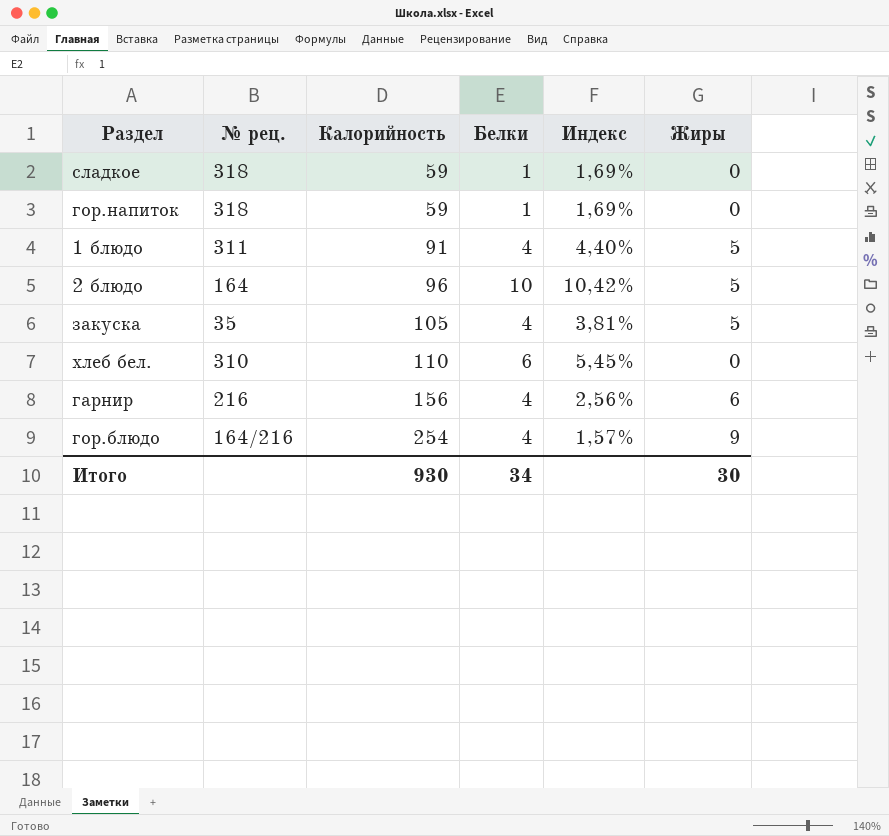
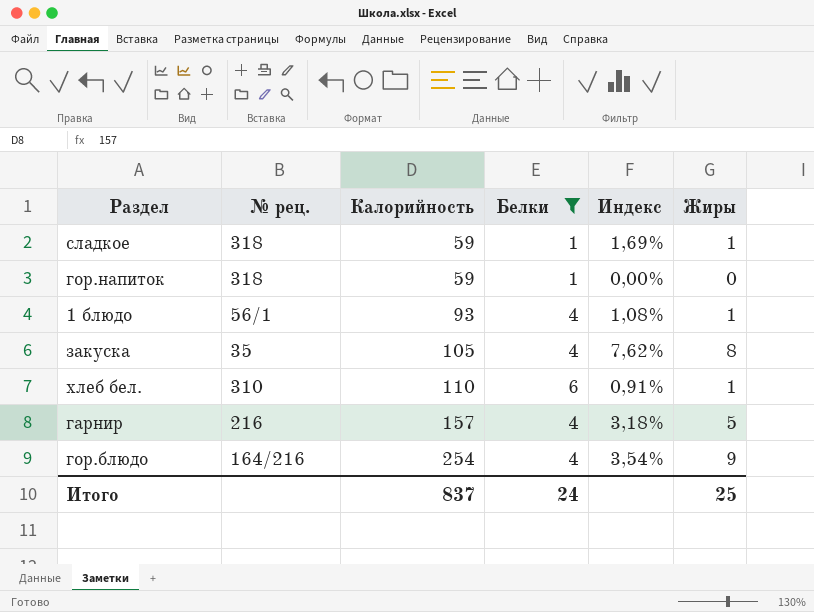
filter: none -> Белки != 10
column Индекс | formula: [Белки] / [Калорийность] -> [Жиры] / [Калорийность]
сладкое | Жиры: 0 -> 1
1 блюдо | № рец.: 311 -> 56/1
1 блюдо | Калорийность: 91 -> 93
1 блюдо | Жиры: 5 -> 1
закуска | Жиры: 5 -> 8
хлеб бел. | Жиры: 0 -> 1
гарнир | Калорийность: 156 -> 157
гарнир | Жиры: 6 -> 5
Итого | Калорийность: 930 -> 837
Итого | Белки: 34 -> 24
Итого | Жиры: 30 -> 25

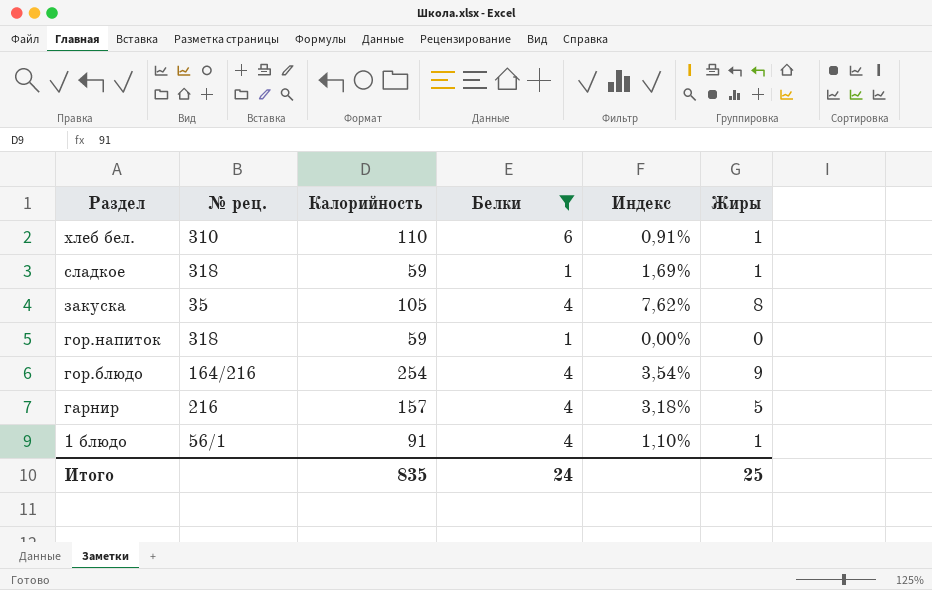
row order: Калорийность ascending -> Раздел descending
1 блюдо | Калорийность: 93 -> 91
1 блюдо | Индекс: 1,08% -> 1,10%
Итого | Калорийность: 837 -> 835

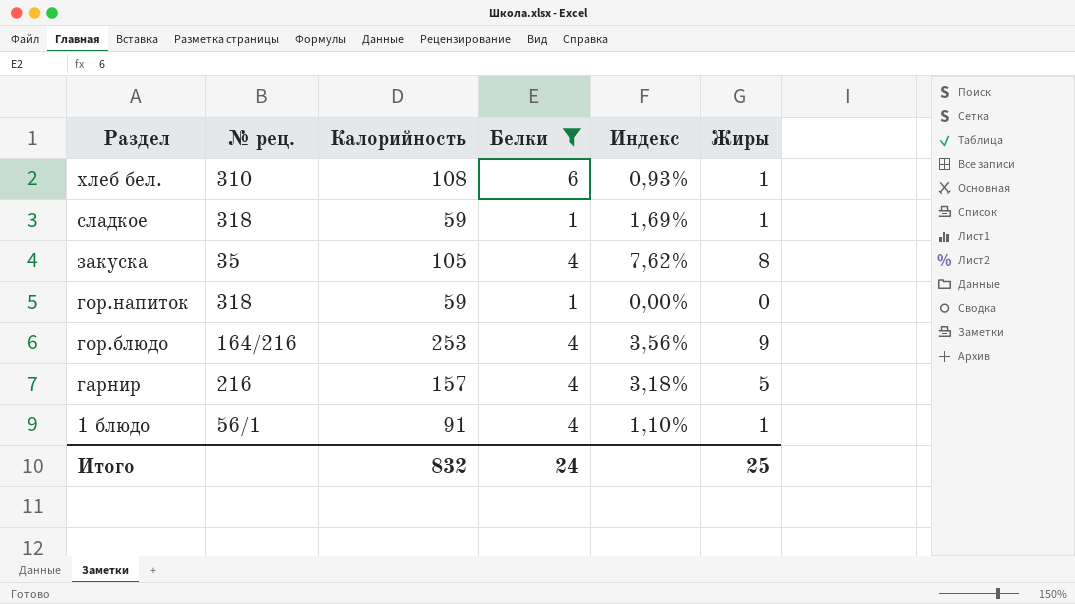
хлеб бел. | Калорийность: 110 -> 108
хлеб бел. | Индекс: 0,91% -> 0,93%
гор.блюдо | Калорийность: 254 -> 253
гор.блюдо | Индекс: 3,54% -> 3,56%
Итого | Калорийность: 835 -> 832

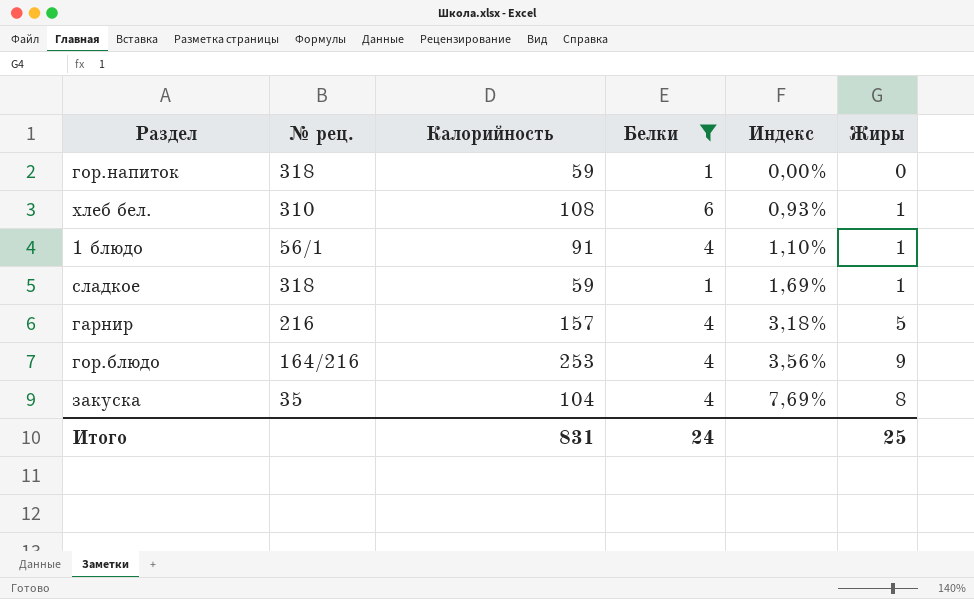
row order: Раздел descending -> Индекс ascending
закуска | Калорийность: 105 -> 104
закуска | Индекс: 7,62% -> 7,69%
Итого | Калорийность: 832 -> 831

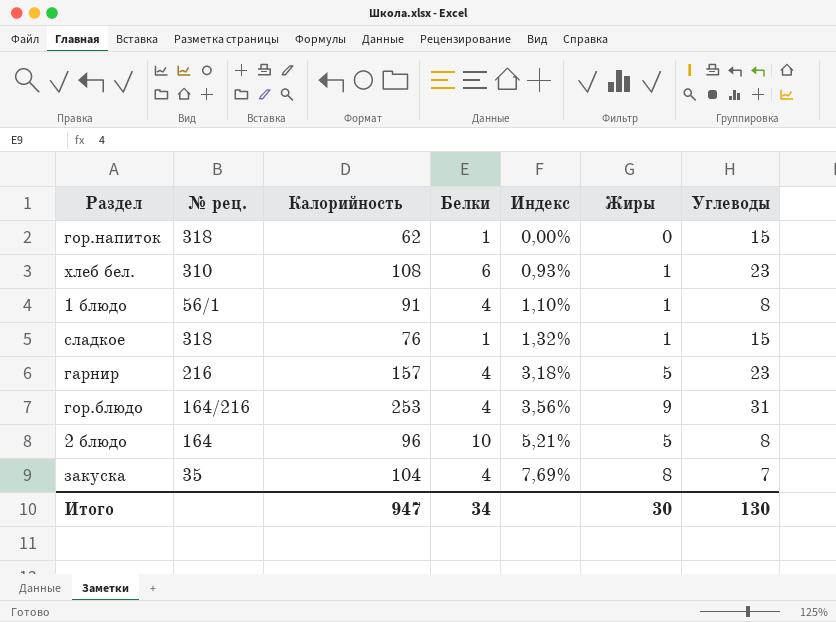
filter: Белки != 10 -> none
column Углеводы | position: none -> 7
гор.напиток | Калорийность: 59 -> 62
сладкое | Калорийность: 59 -> 76
сладкое | Индекс: 1,69% -> 1,32%
Итого | Калорийность: 831 -> 947
Итого | Белки: 24 -> 34
Итого | Жиры: 25 -> 30

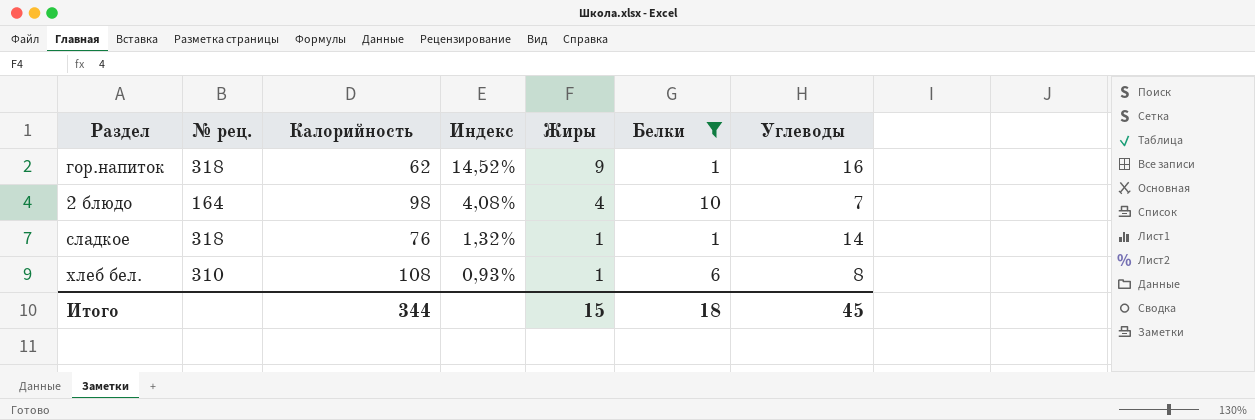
filter: none -> Белки != 4
row order: Индекс ascending -> Индекс descending
column Белки | position: 4 -> 6
гор.напиток | Индекс: 0,00% -> 14,52%
гор.напиток | Жиры: 0 -> 9
гор.напиток | Углеводы: 15 -> 16
2 блюдо | Калорийность: 96 -> 98
2 блюдо | Индекс: 5,21% -> 4,08%
2 блюдо | Жиры: 5 -> 4
2 блюдо | Углеводы: 8 -> 7
сладкое | Углеводы: 15 -> 14
хлеб бел. | Углеводы: 23 -> 8
Итого | Калорийность: 947 -> 344
Итого | Жиры: 30 -> 15
Итого | Белки: 34 -> 18
Итого | Углеводы: 130 -> 45

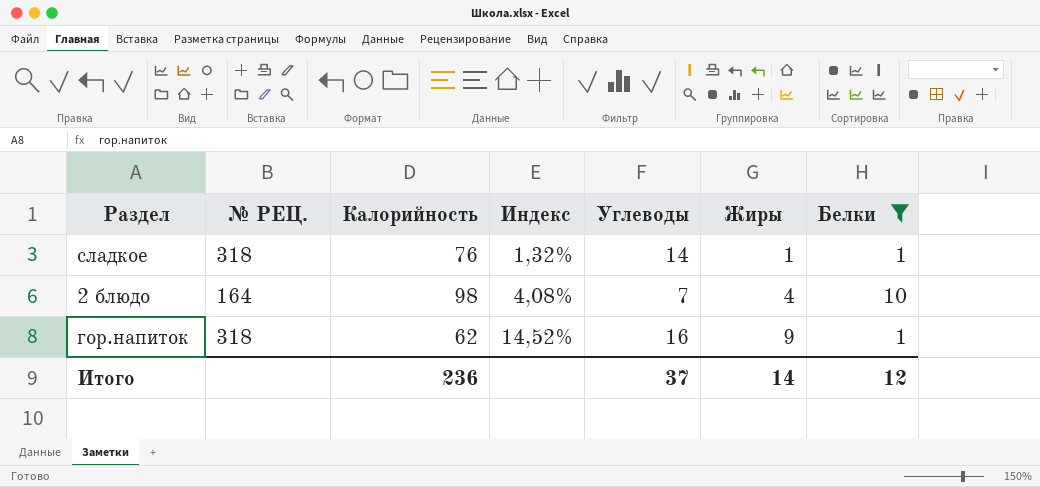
row order: Индекс descending -> Индекс ascending
column name: № рец. -> № РЕЦ.
column Углеводы | position: 7 -> 5
row хлеб бел.: 310 | 108 | 0,93% | 1 | 6 | 8 -> none
Итого | Калорийность: 344 -> 236
Итого | Углеводы: 45 -> 37
Итого | Жиры: 15 -> 14
Итого | Белки: 18 -> 12

